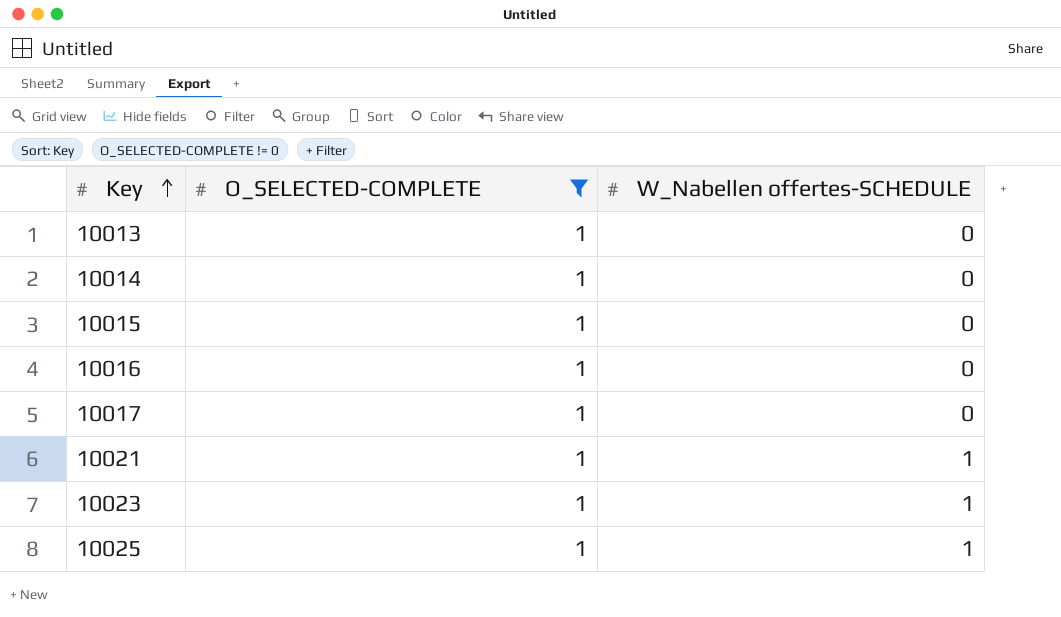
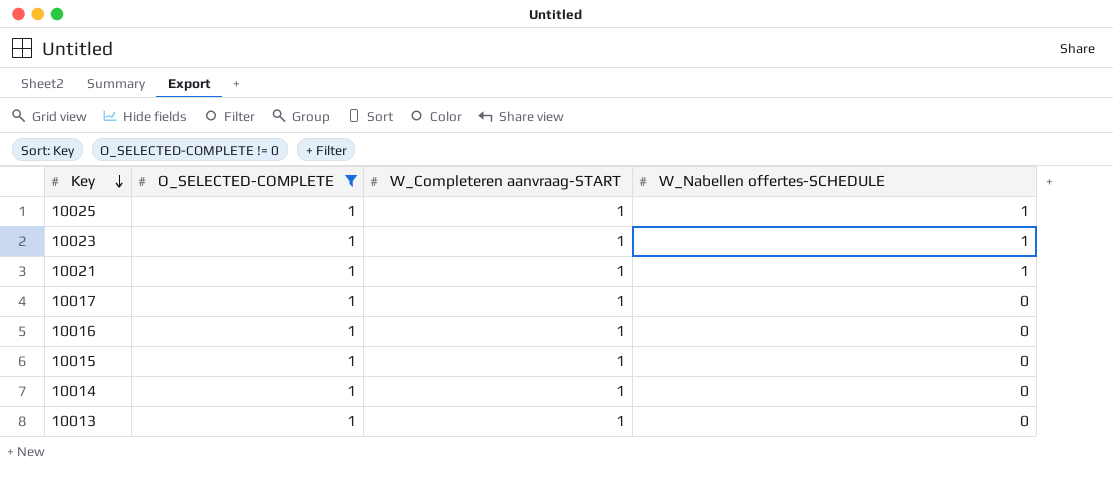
row order: Key ascending -> Key descending
column W_Completeren aanvraag-START | position: none -> 3

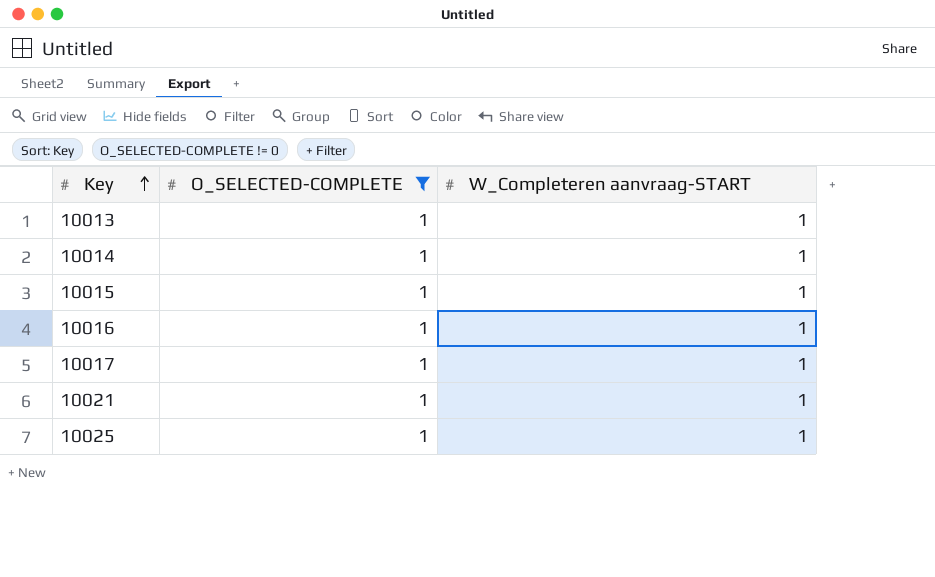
row order: Key descending -> Key ascending
column W_Nabellen offertes-SCHEDULE | position: 4 -> none
row 10023: 1 | 1 | 1 -> none

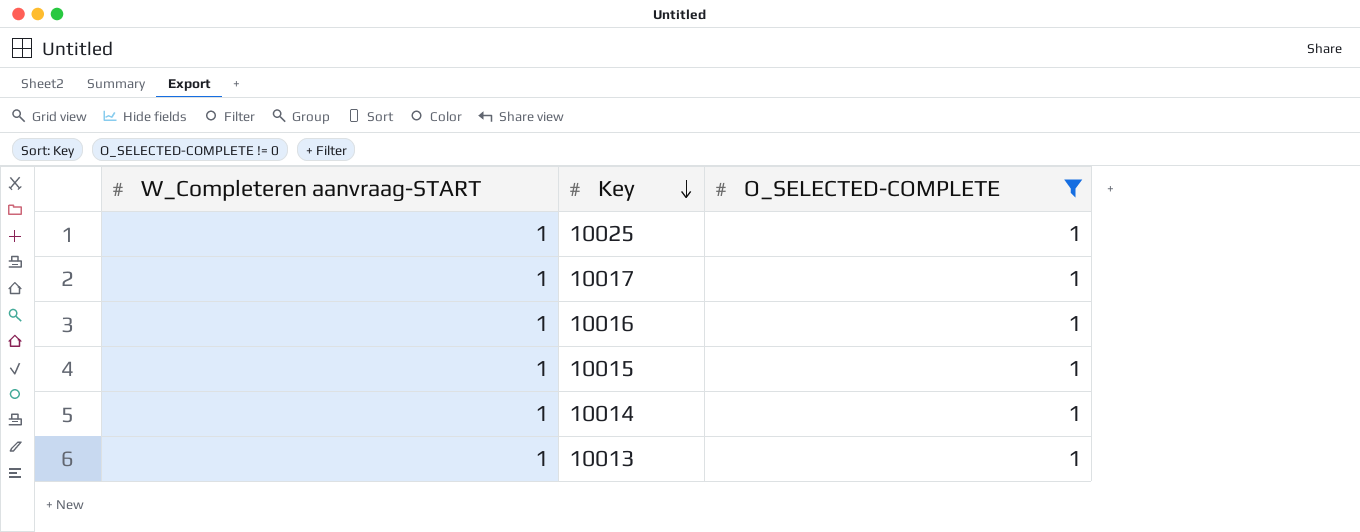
row order: Key ascending -> Key descending
column W_Completeren aanvraag-START | position: 3 -> 1
row 10021: 1 | 1 -> none

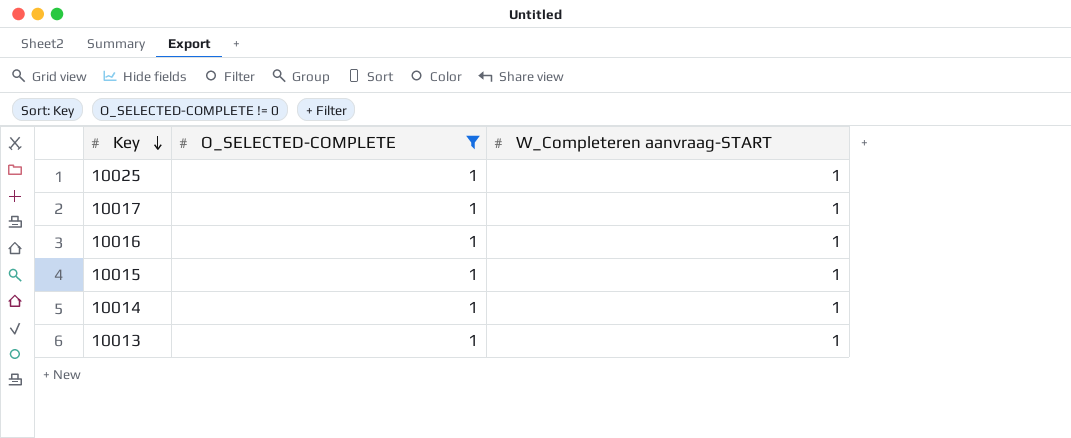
column W_Completeren aanvraag-START | position: 1 -> 3

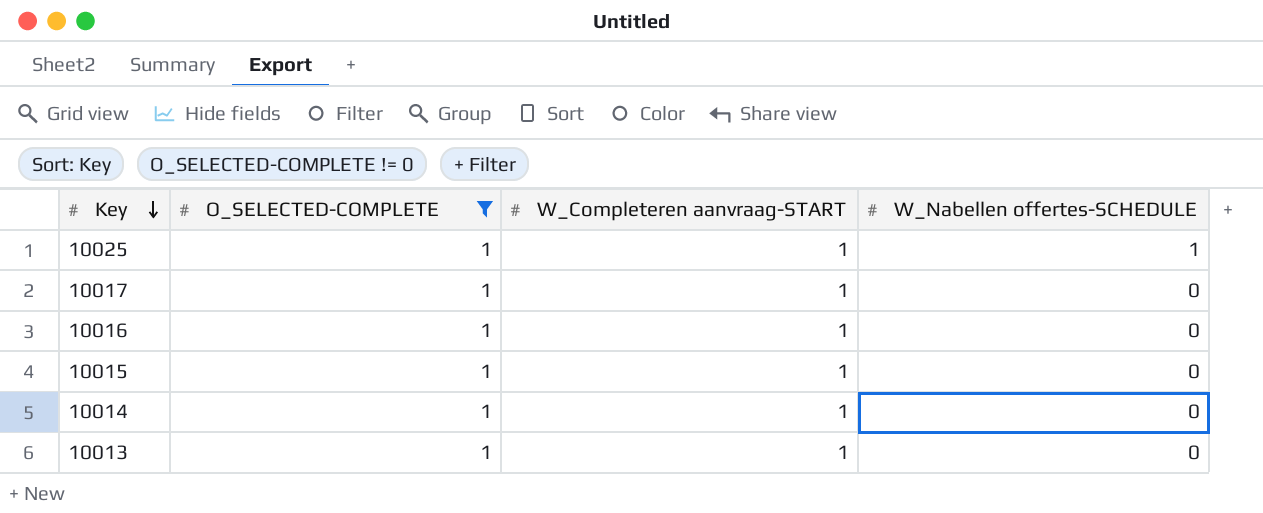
column W_Nabellen offertes-SCHEDULE | position: none -> 4

